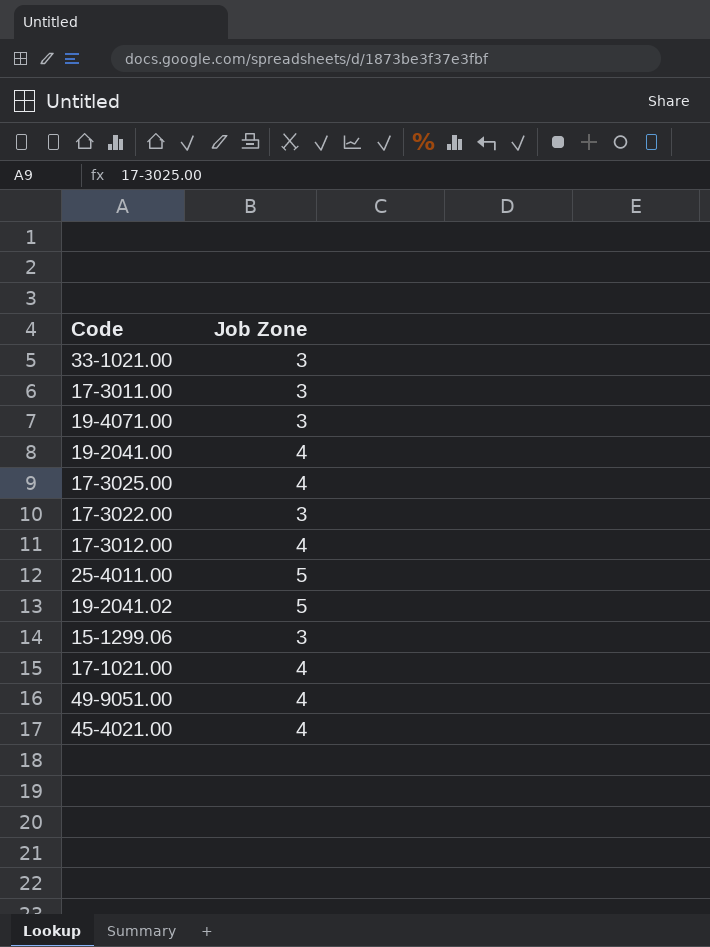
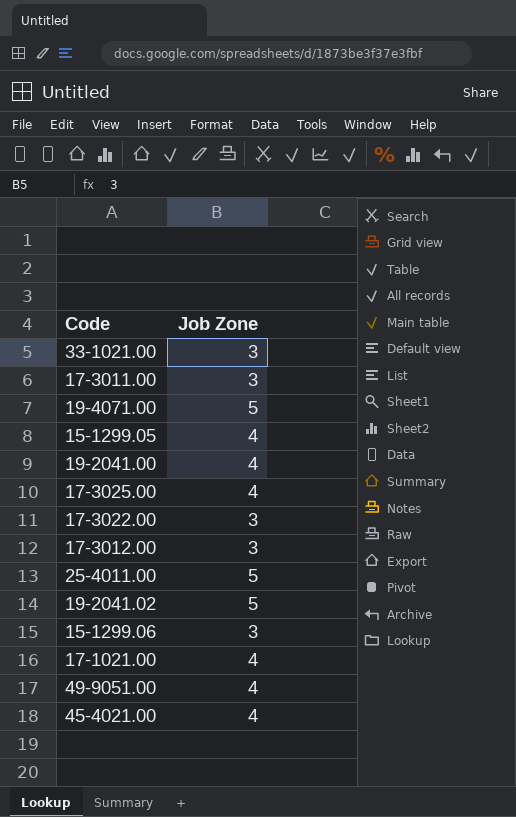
19-4071.00 | Job Zone: 3 -> 5
row 15-1299.05: none -> 4
17-3012.00 | Job Zone: 4 -> 3

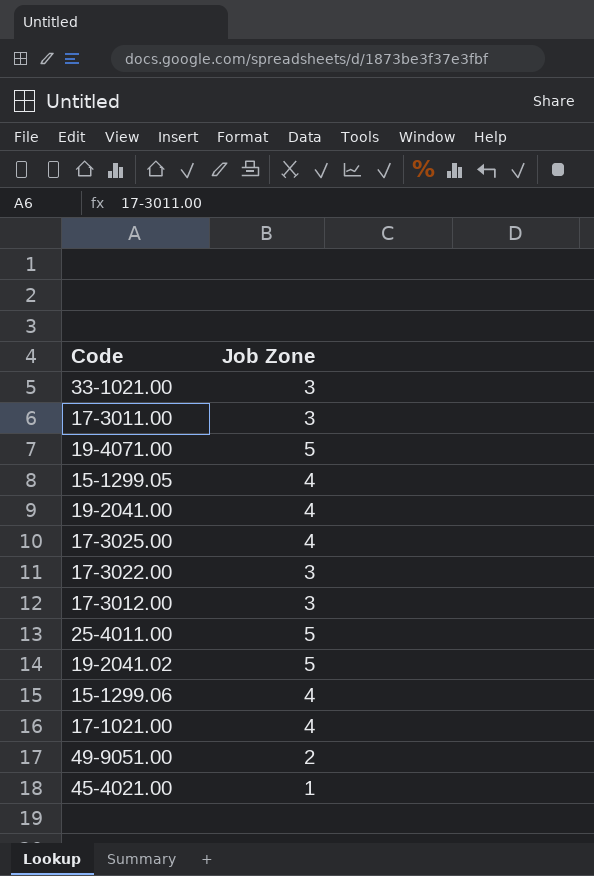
15-1299.06 | Job Zone: 3 -> 4
49-9051.00 | Job Zone: 4 -> 2
45-4021.00 | Job Zone: 4 -> 1

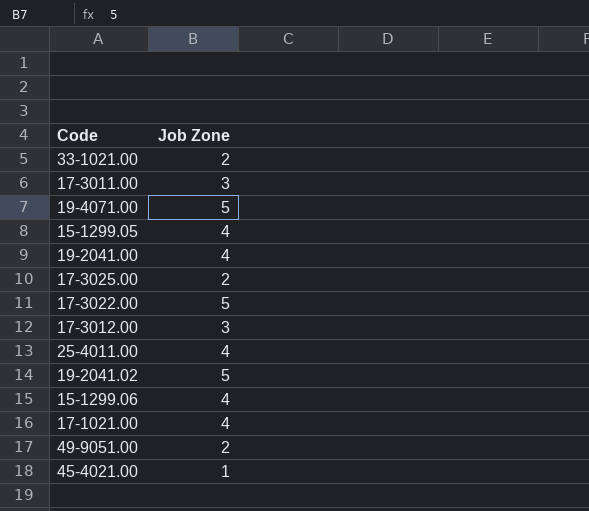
33-1021.00 | Job Zone: 3 -> 2
17-3025.00 | Job Zone: 4 -> 2
17-3022.00 | Job Zone: 3 -> 5
25-4011.00 | Job Zone: 5 -> 4

